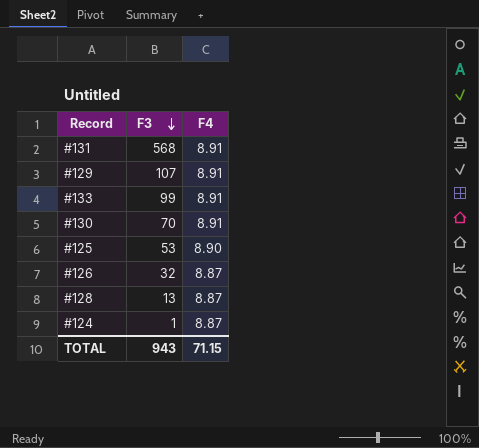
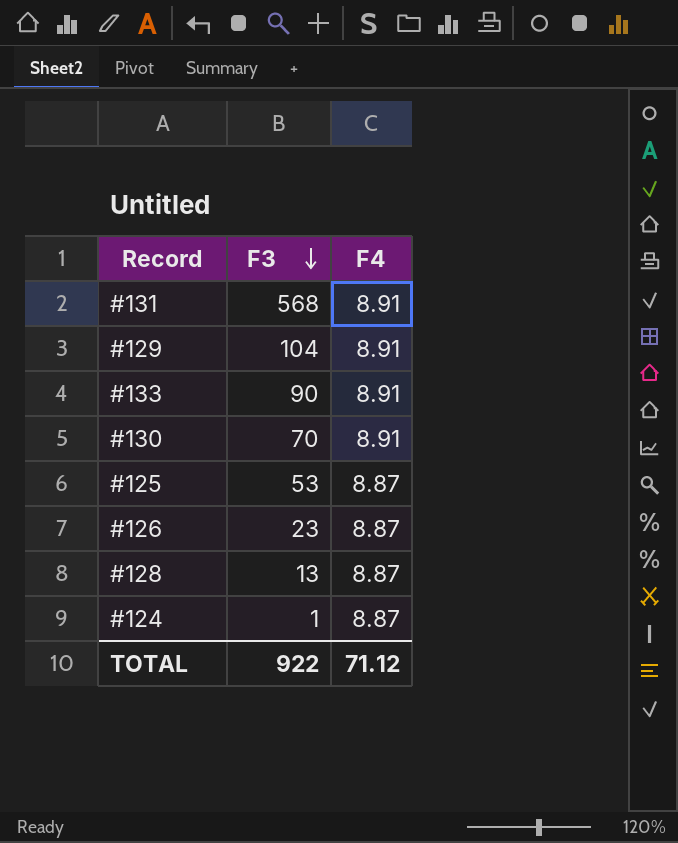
#129 | F3: 107 -> 104
#133 | F3: 99 -> 90
#125 | F4: 8.90 -> 8.87
#126 | F3: 32 -> 23
TOTAL | F3: 943 -> 922
TOTAL | F4: 71.15 -> 71.12

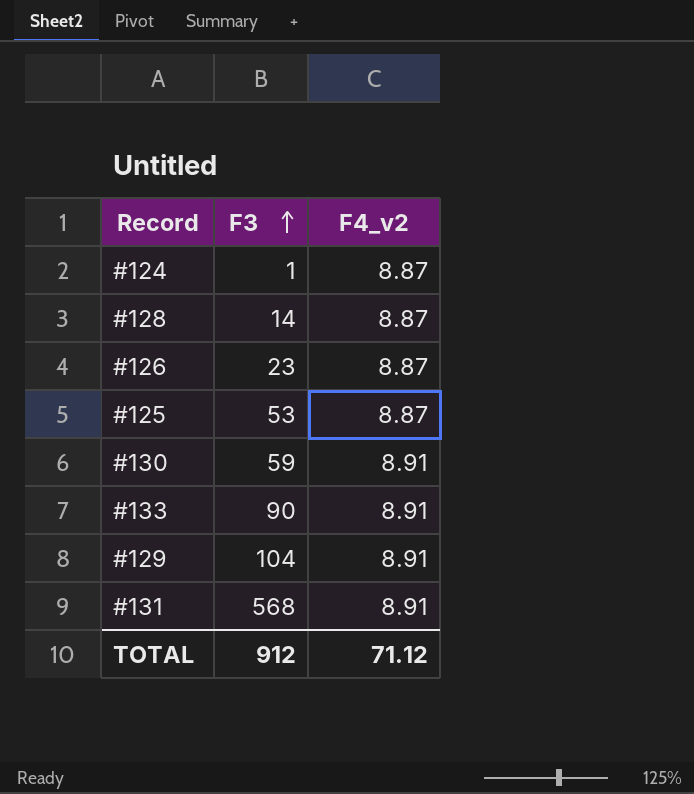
row order: F3 descending -> F3 ascending
column name: F4 -> F4_v2
#128 | F3: 13 -> 14
#130 | F3: 70 -> 59
TOTAL | F3: 922 -> 912

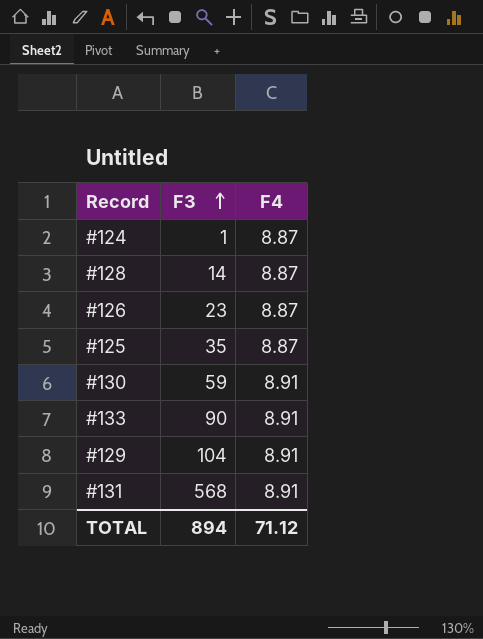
column name: F4_v2 -> F4
#125 | F3: 53 -> 35
TOTAL | F3: 912 -> 894

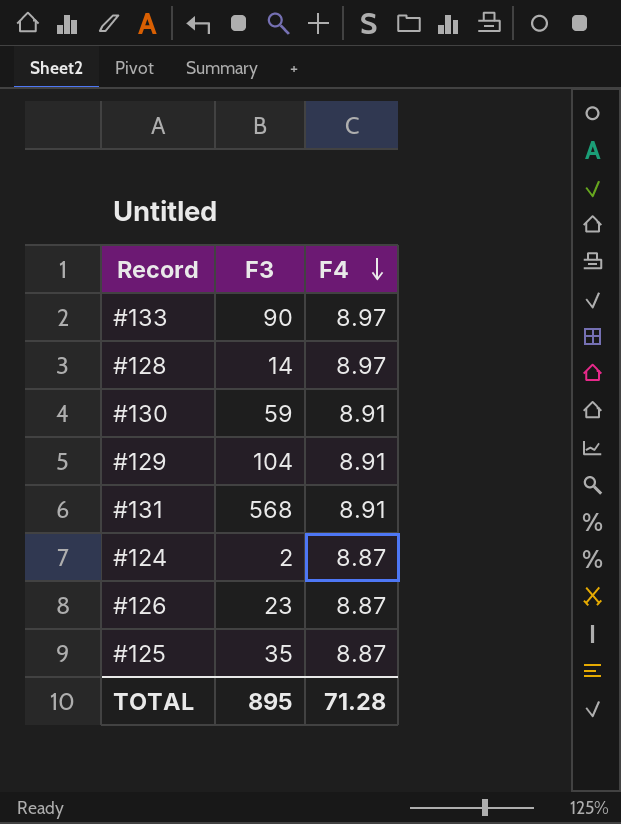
row order: F3 ascending -> F4 descending
#133 | F4: 8.91 -> 8.97
#128 | F4: 8.87 -> 8.97
#124 | F3: 1 -> 2
TOTAL | F3: 894 -> 895
TOTAL | F4: 71.12 -> 71.28

